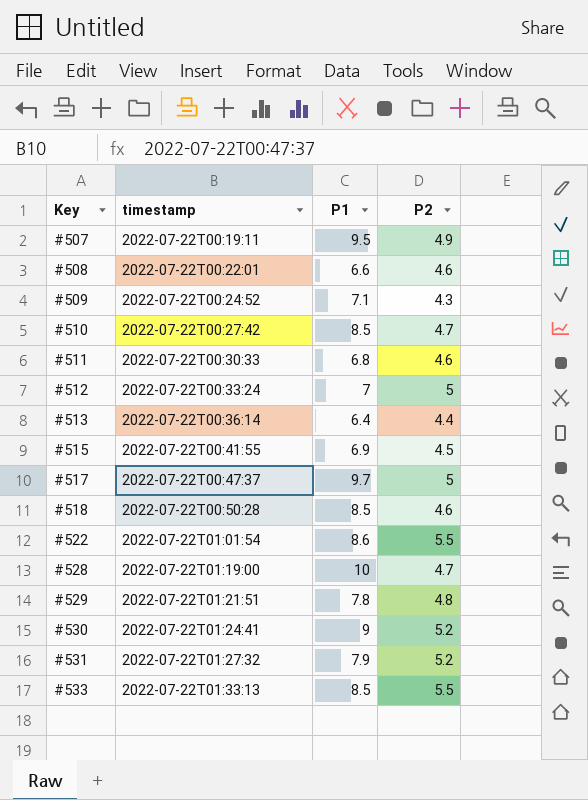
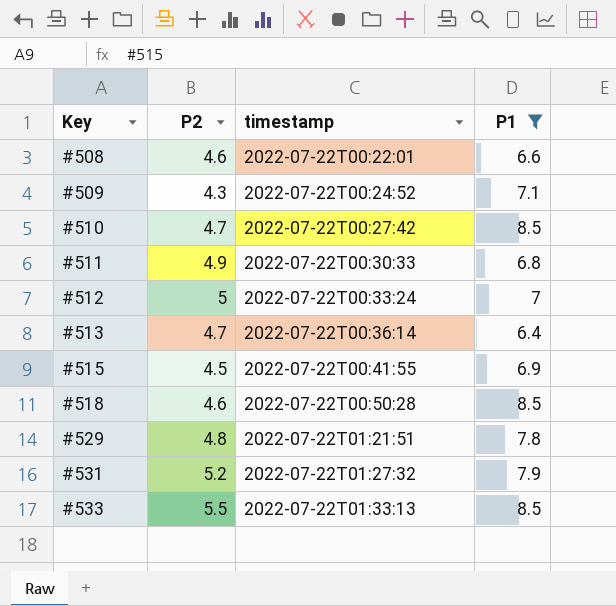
filter: none -> P1 <= 8.5
column P2 | position: 4 -> 2
#511 | P2: 4.6 -> 4.9
#513 | P2: 4.4 -> 4.7

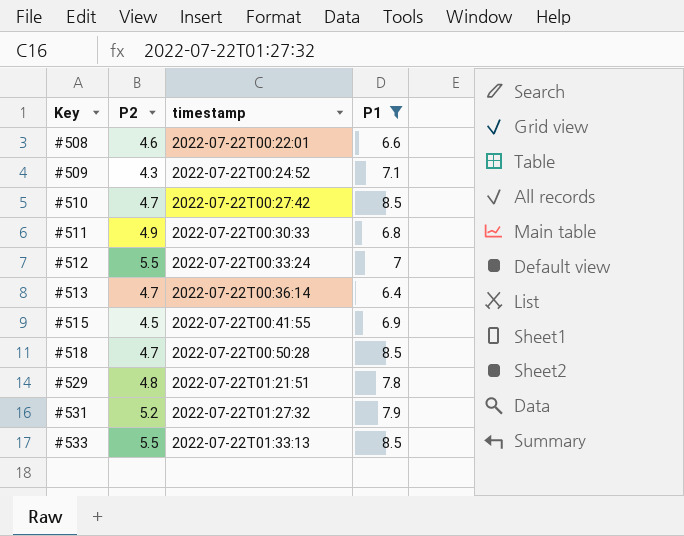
#512 | P2: 5 -> 5.5
#518 | P2: 4.6 -> 4.7

